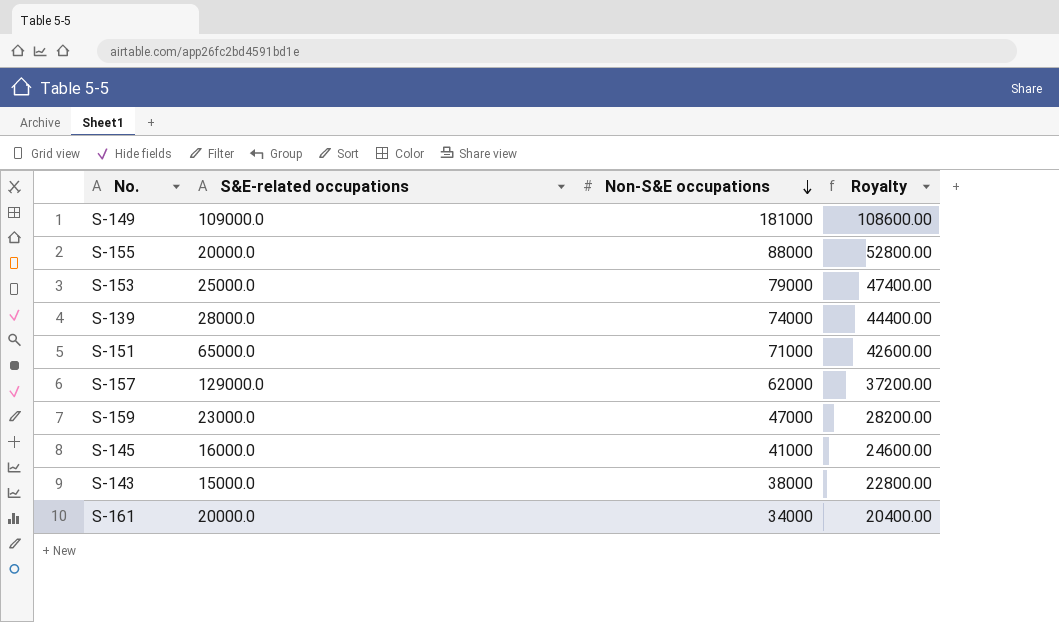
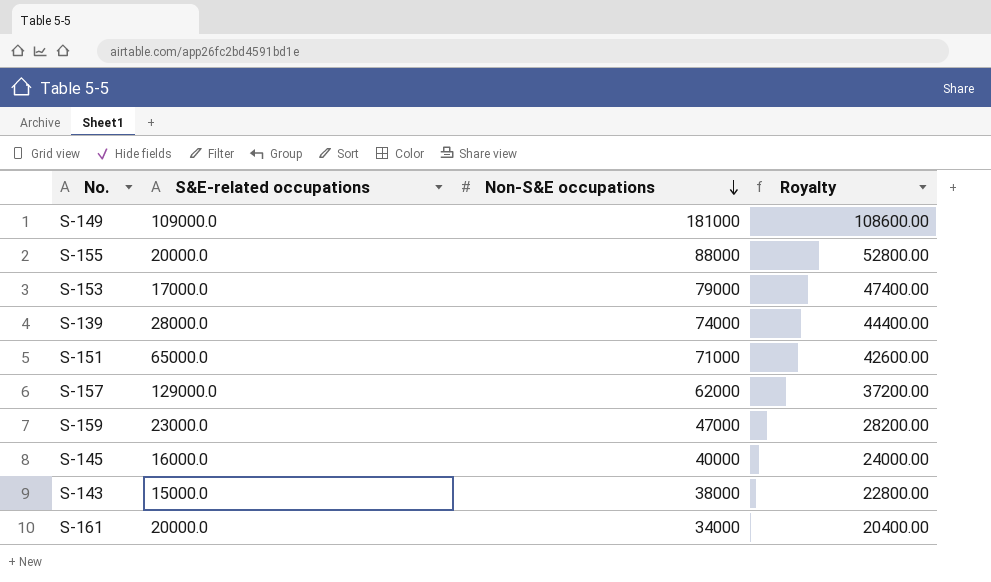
S-153 | S&E-related occupations: 25000.0 -> 17000.0
S-145 | Non-S&E occupations: 41000 -> 40000
S-145 | Royalty: 24600.00 -> 24000.00

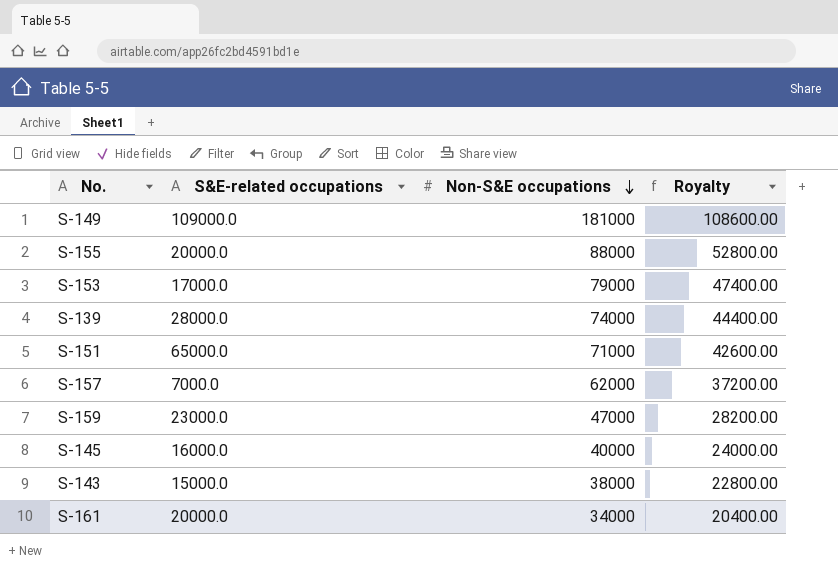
S-157 | S&E-related occupations: 129000.0 -> 7000.0

